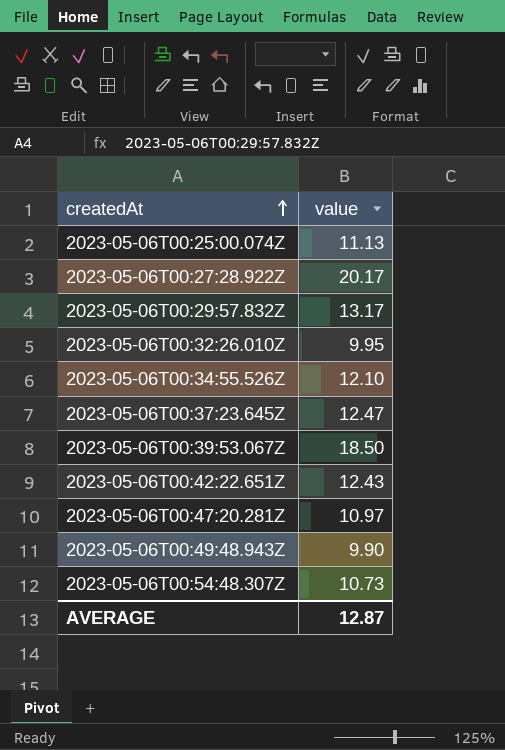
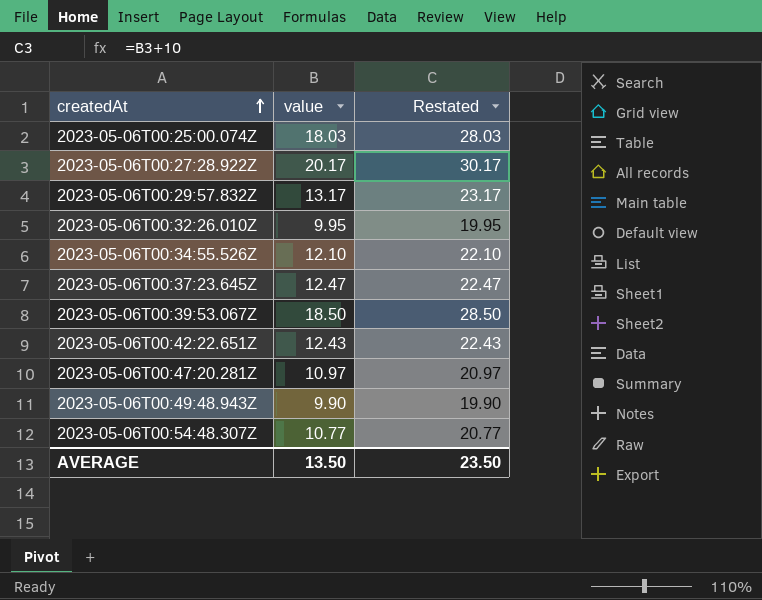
column Restated | formula: none -> [value] + 10
2023-05-06T00:25:00.074Z | value: 11.13 -> 18.03
2023-05-06T00:54:48.307Z | value: 10.73 -> 10.77
AVERAGE | value: 12.87 -> 13.50

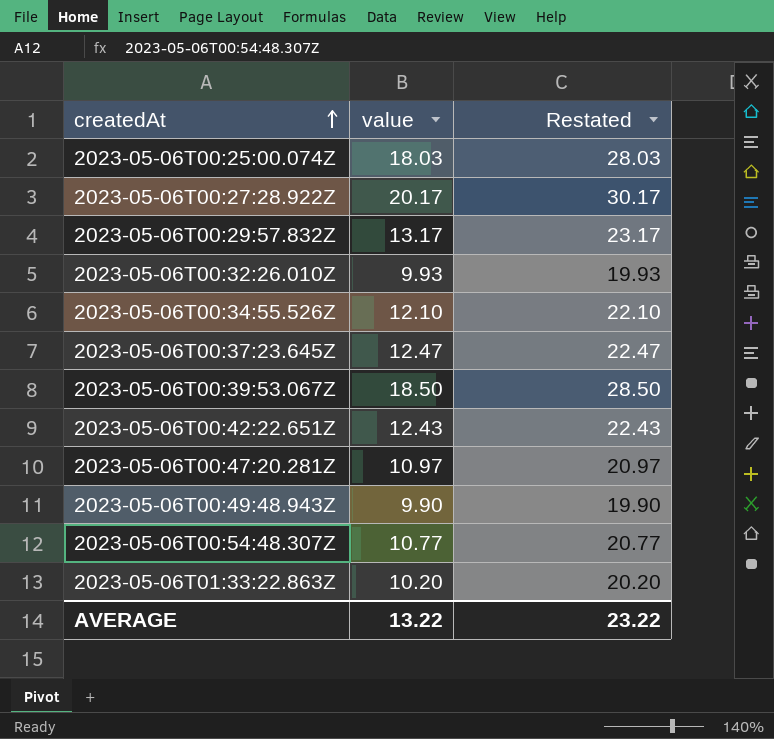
2023-05-06T00:32:26.010Z | value: 9.95 -> 9.93
2023-05-06T00:32:26.010Z | Restated: 19.95 -> 19.93
row 2023-05-06T01:33:22.863Z: none -> 10.20 | 20.20
AVERAGE | value: 13.50 -> 13.22
AVERAGE | Restated: 23.50 -> 23.22

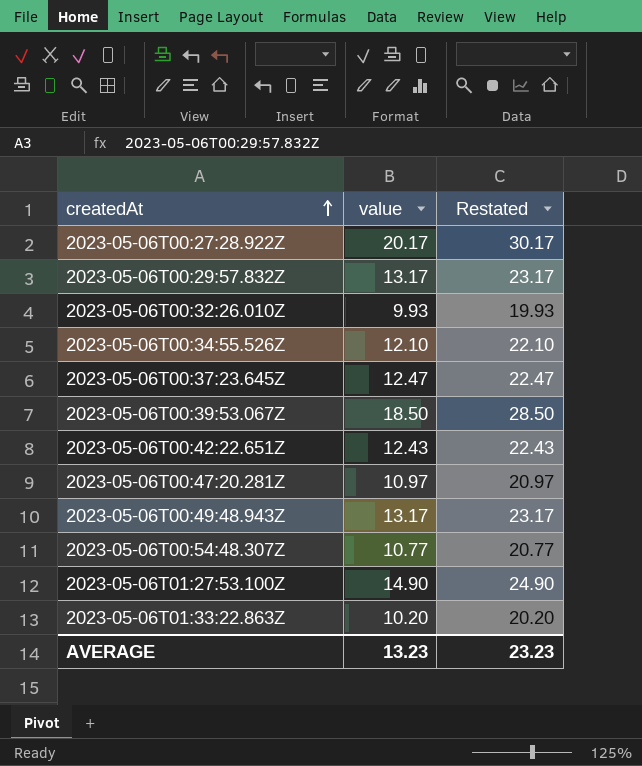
row 2023-05-06T00:25:00.074Z: 18.03 | 28.03 -> none
2023-05-06T00:49:48.943Z | value: 9.90 -> 13.17
2023-05-06T00:49:48.943Z | Restated: 19.90 -> 23.17
row 2023-05-06T01:27:53.100Z: none -> 14.90 | 24.90
AVERAGE | value: 13.22 -> 13.23
AVERAGE | Restated: 23.22 -> 23.23

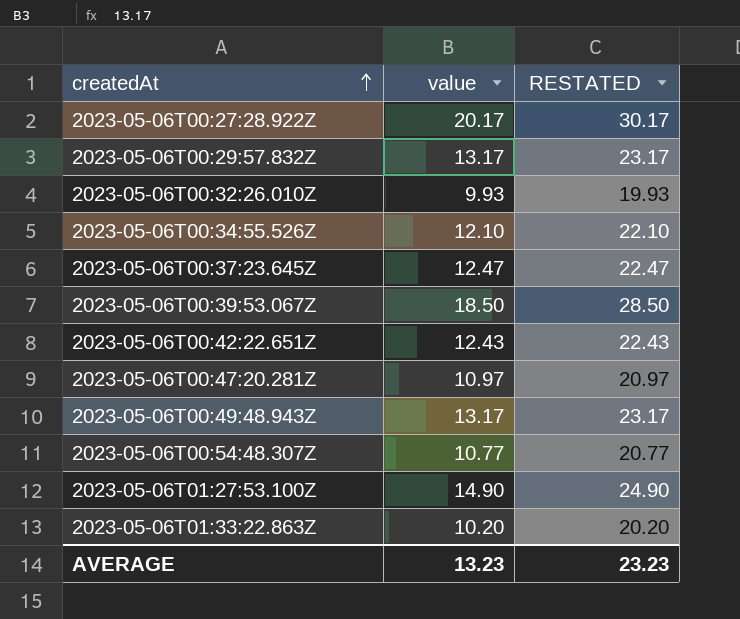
column name: Restated -> RESTATED

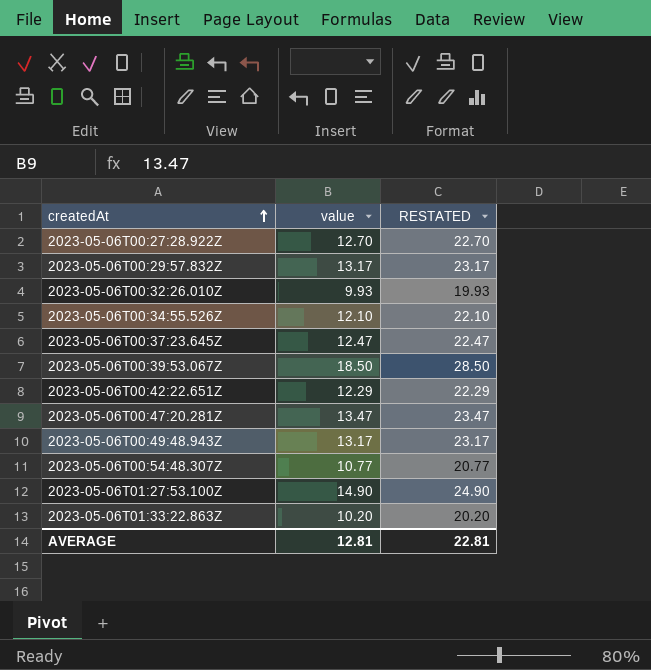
2023-05-06T00:27:28.922Z | value: 20.17 -> 12.70
2023-05-06T00:27:28.922Z | RESTATED: 30.17 -> 22.70
2023-05-06T00:42:22.651Z | value: 12.43 -> 12.29
2023-05-06T00:42:22.651Z | RESTATED: 22.43 -> 22.29
2023-05-06T00:47:20.281Z | value: 10.97 -> 13.47
2023-05-06T00:47:20.281Z | RESTATED: 20.97 -> 23.47
AVERAGE | value: 13.23 -> 12.81
AVERAGE | RESTATED: 23.23 -> 22.81

